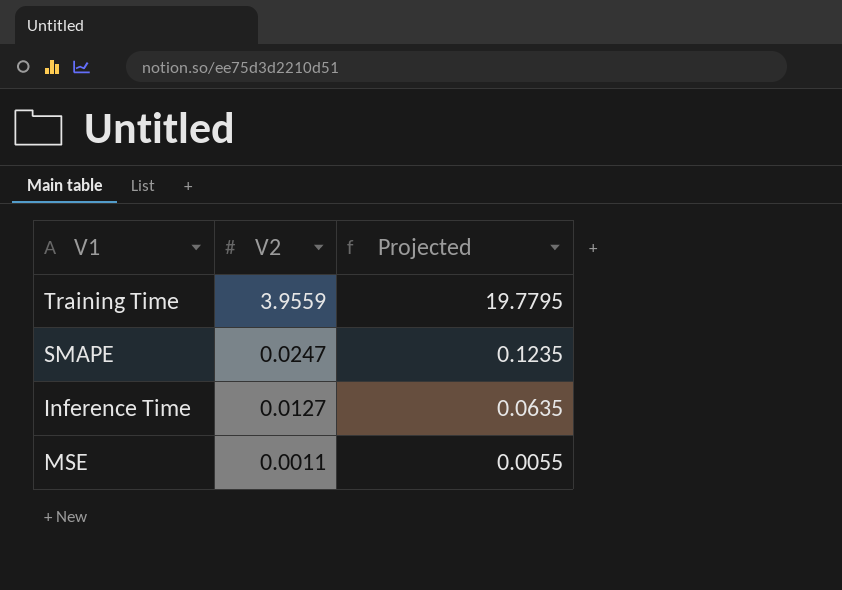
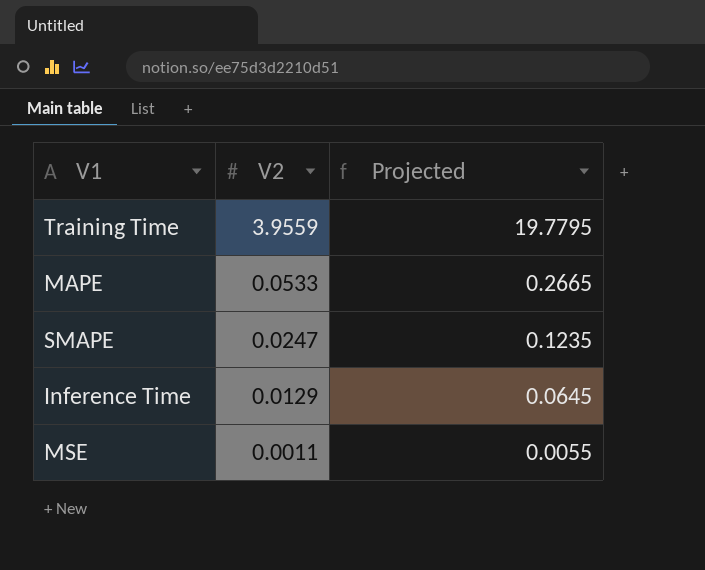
row MAPE: none -> 0.0533 | 0.2665
Inference Time | V2: 0.0127 -> 0.0129
Inference Time | Projected: 0.0635 -> 0.0645

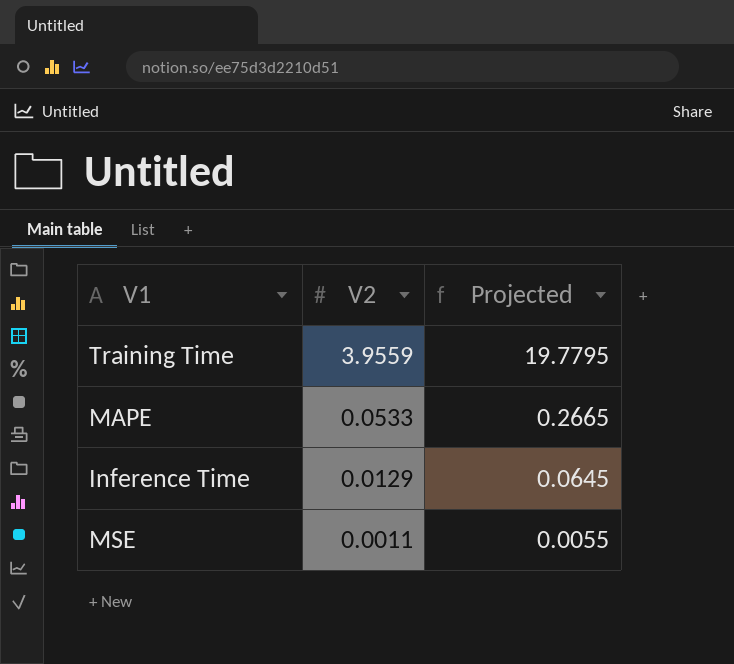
row SMAPE: 0.0247 | 0.1235 -> none

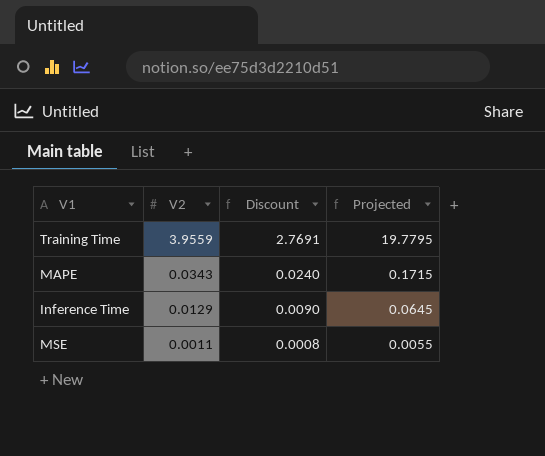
column Discount | formula: none -> [V2] * 0.7
MAPE | V2: 0.0533 -> 0.0343
MAPE | Projected: 0.2665 -> 0.1715

